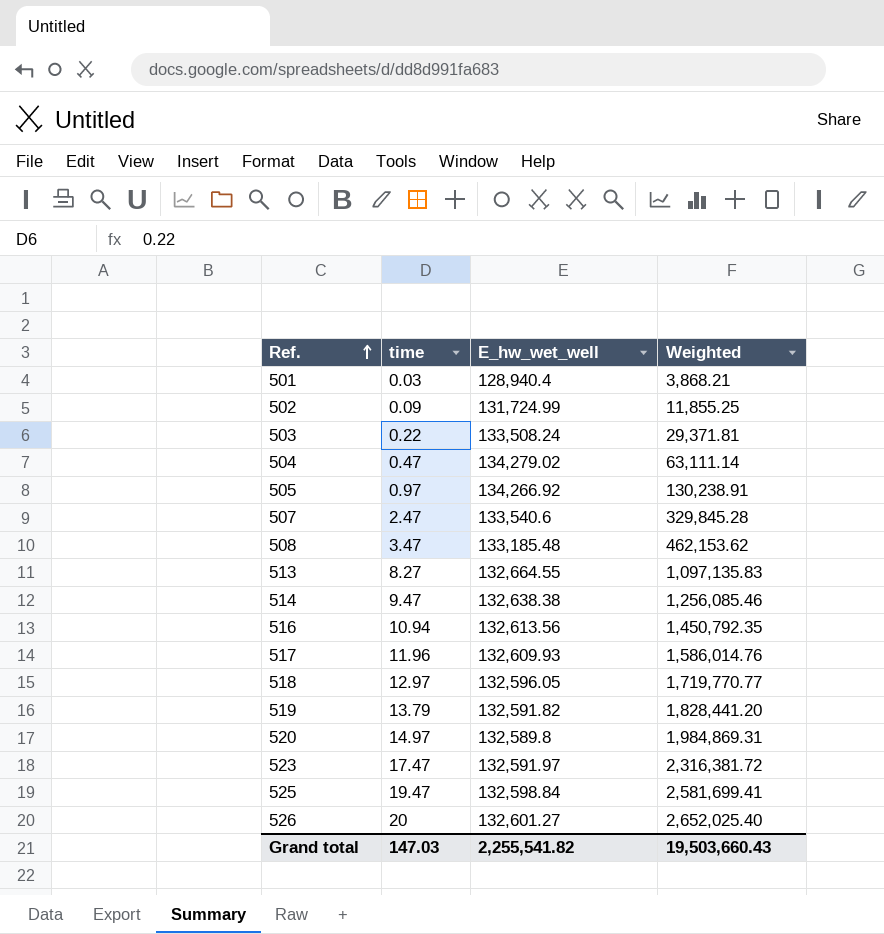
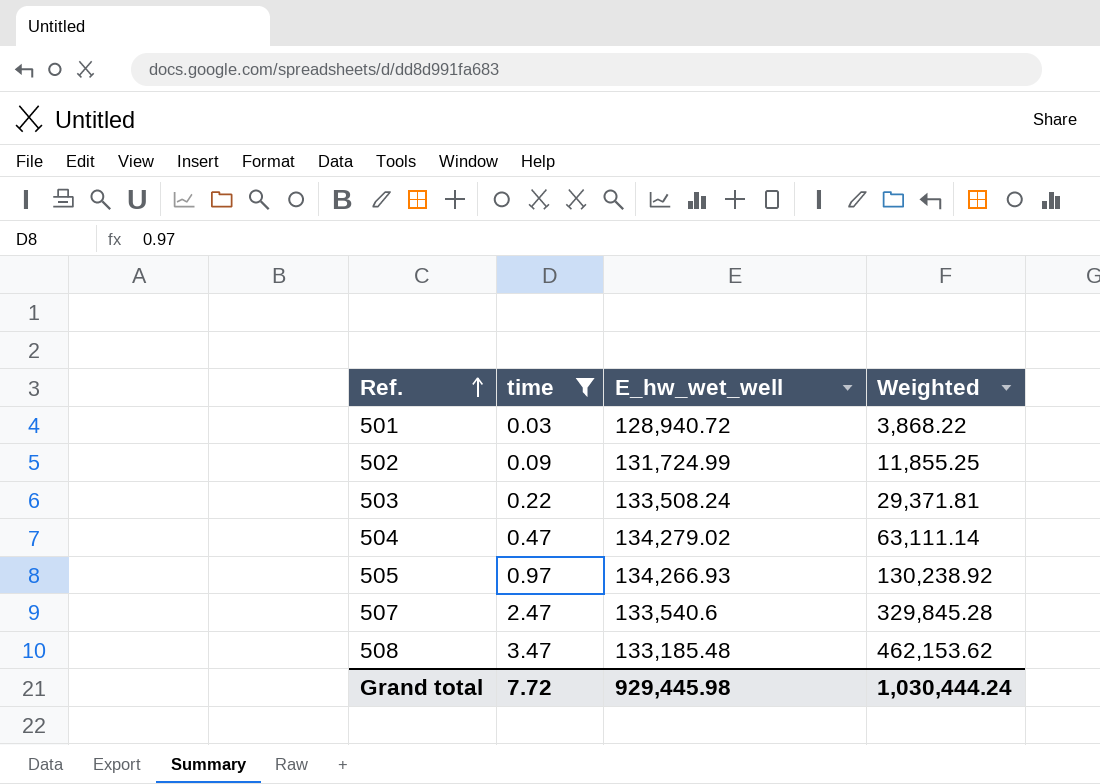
filter: none -> time <= 3.47
501 | E_hw_wet_well: 128,940.4 -> 128,940.72
501 | Weighted: 3,868.21 -> 3,868.22
505 | E_hw_wet_well: 134,266.92 -> 134,266.93
505 | Weighted: 130,238.91 -> 130,238.92
Grand total | time: 147.03 -> 7.72
Grand total | E_hw_wet_well: 2,255,541.82 -> 929,445.98
Grand total | Weighted: 19,503,660.43 -> 1,030,444.24

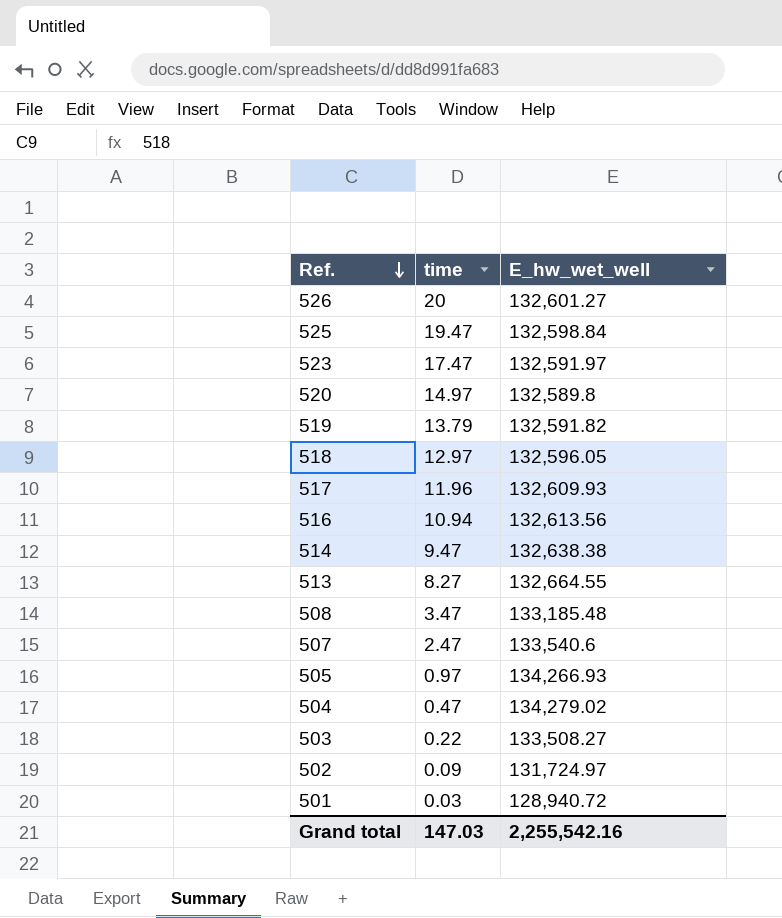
filter: time <= 3.47 -> none
row order: Ref. ascending -> Ref. descending
column Weighted | formula: [time] * [E_hw_wet_well] -> none
503 | E_hw_wet_well: 133,508.24 -> 133,508.27
502 | E_hw_wet_well: 131,724.99 -> 131,724.97
Grand total | time: 7.72 -> 147.03
Grand total | E_hw_wet_well: 929,445.98 -> 2,255,542.16

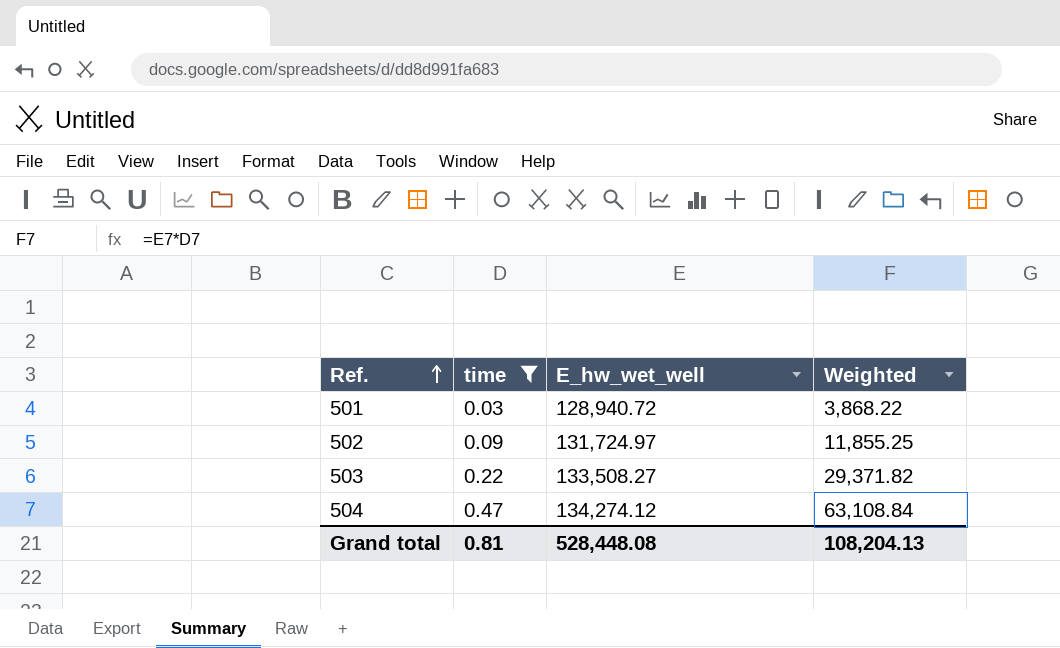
filter: none -> time <= 0.47
row order: Ref. descending -> Ref. ascending
column Weighted | formula: none -> [time] * [E_hw_wet_well]
504 | E_hw_wet_well: 134,279.02 -> 134,274.12
Grand total | time: 147.03 -> 0.81
Grand total | E_hw_wet_well: 2,255,542.16 -> 528,448.08

